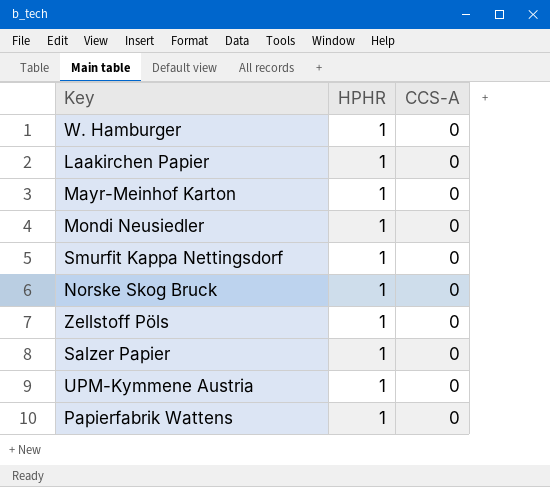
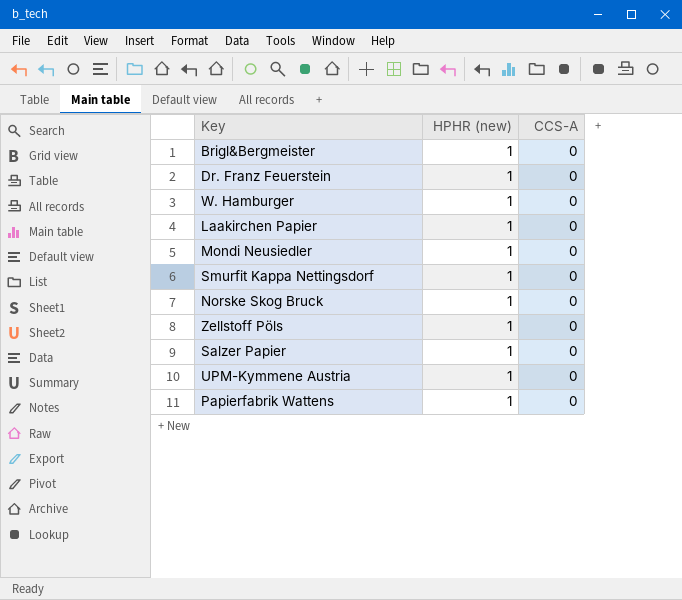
column name: HPHR -> HPHR (new)
row Mayr-Meinhof Karton: 1 | 0 -> none
row Brigl&Bergmeister: none -> 1 | 0
row Dr. Franz Feuerstein: none -> 1 | 0

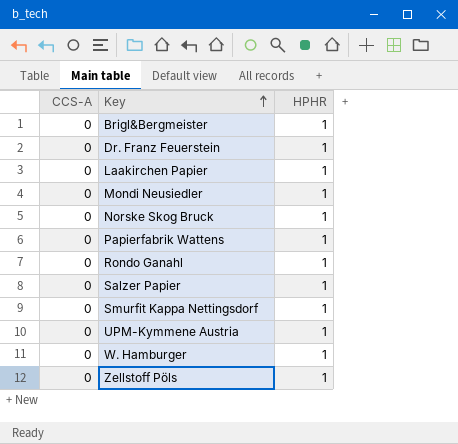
row order: none -> Key ascending
column CCS-A | position: 3 -> 1
column name: HPHR (new) -> HPHR
row Rondo Ganahl: none -> 0 | 1

